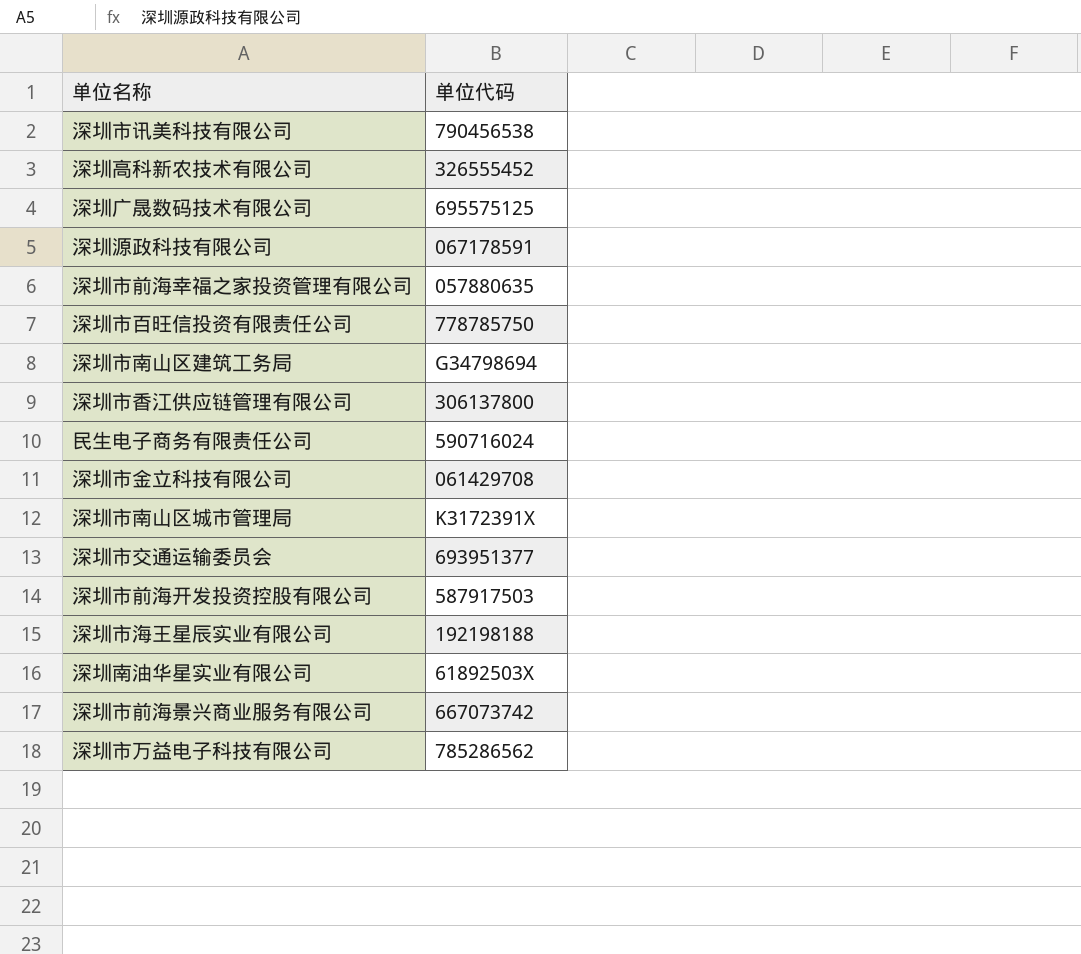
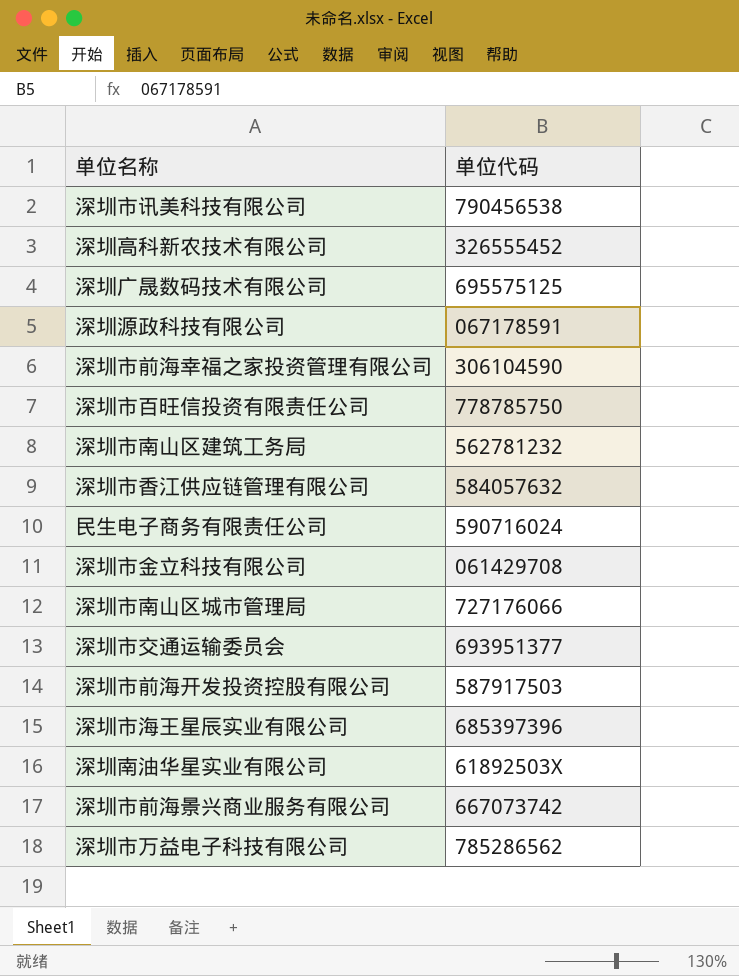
深圳市前海幸福之家投资管理有限公司 | 单位代码: 057880635 -> 306104590
深圳市南山区建筑工务局 | 单位代码: G34798694 -> 562781232
深圳市香江供应链管理有限公司 | 单位代码: 306137800 -> 584057632
深圳市南山区城市管理局 | 单位代码: K3172391X -> 727176066
深圳市海王星辰实业有限公司 | 单位代码: 192198188 -> 685397396

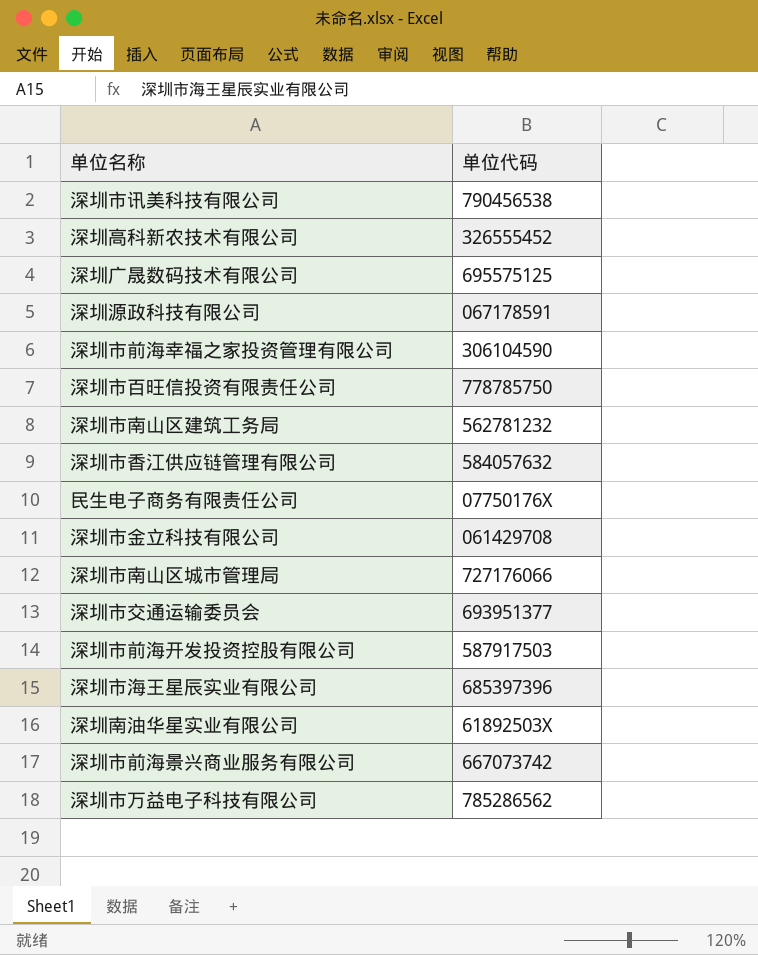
民生电子商务有限责任公司 | 单位代码: 590716024 -> 07750176X

